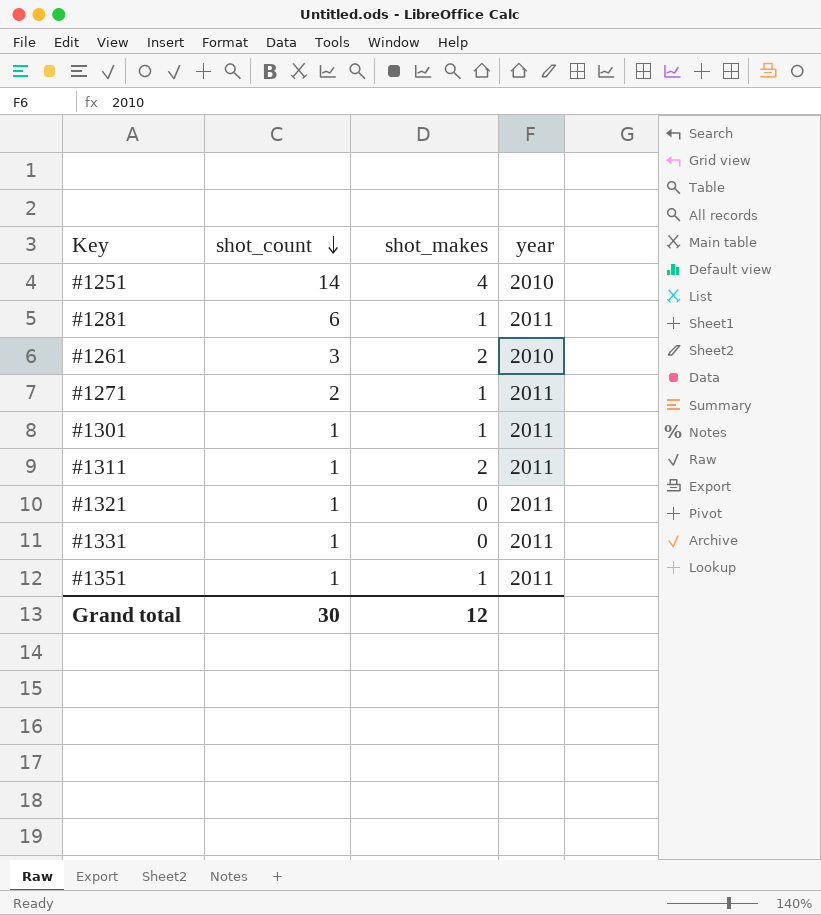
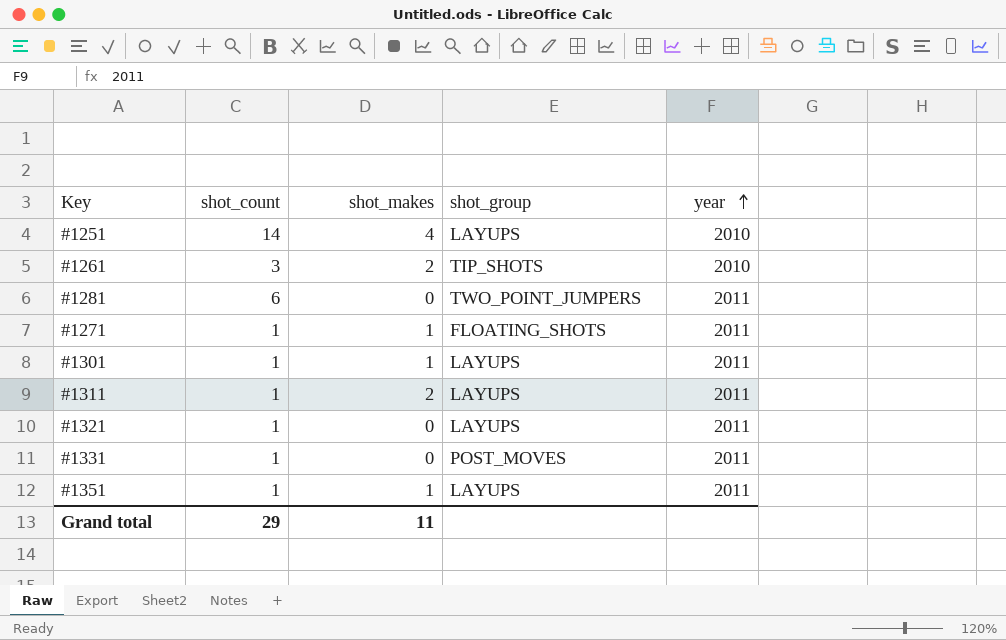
row order: shot_count descending -> year ascending
column shot_group | position: none -> 4
#1281 | shot_makes: 1 -> 0
#1271 | shot_count: 2 -> 1
Grand total | shot_count: 30 -> 29
Grand total | shot_makes: 12 -> 11

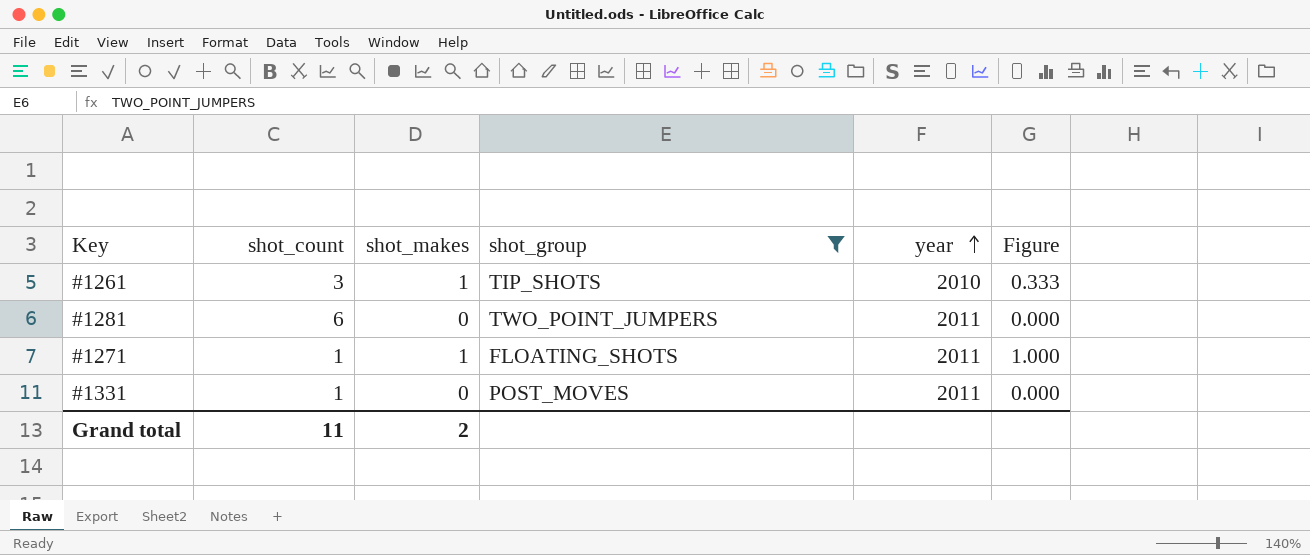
filter: none -> shot_group != LAYUPS
column Figure | formula: none -> [shot_makes] / [shot_count]
#1261 | shot_makes: 2 -> 1
Grand total | shot_count: 29 -> 11
Grand total | shot_makes: 11 -> 2

